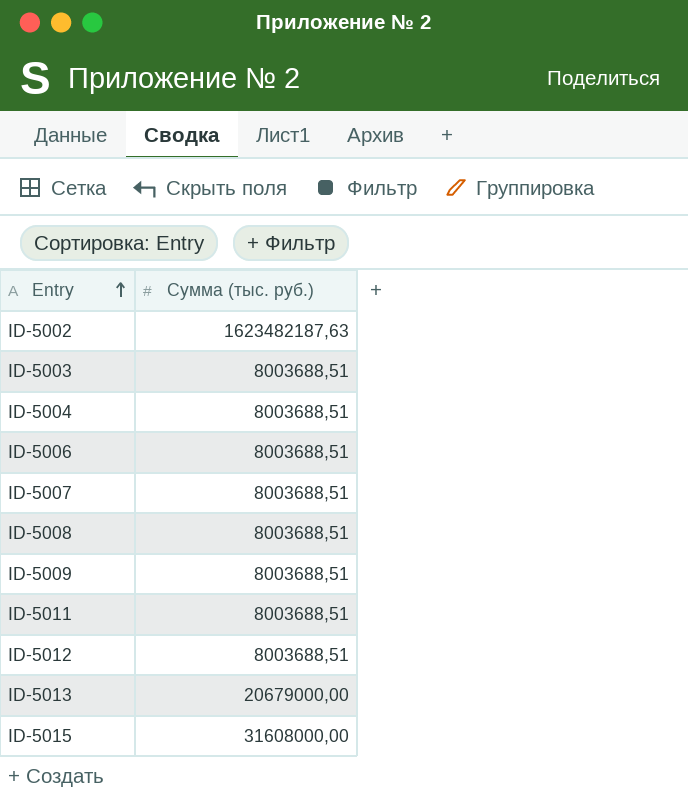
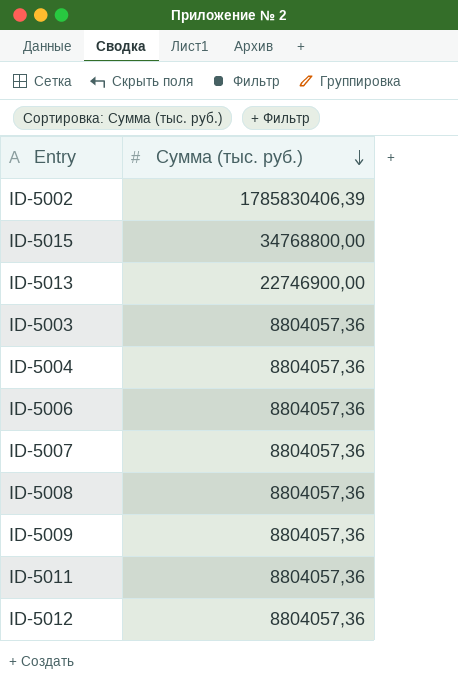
row order: Entry ascending -> Сумма (тыс. руб.) descending
ID-5002 | Сумма (тыс. руб.): 1623482187,63 -> 1785830406,39
ID-5015 | Сумма (тыс. руб.): 31608000,00 -> 34768800,00
ID-5013 | Сумма (тыс. руб.): 20679000,00 -> 22746900,00
ID-5003 | Сумма (тыс. руб.): 8003688,51 -> 8804057,36
ID-5004 | Сумма (тыс. руб.): 8003688,51 -> 8804057,36
ID-5006 | Сумма (тыс. руб.): 8003688,51 -> 8804057,36
ID-5007 | Сумма (тыс. руб.): 8003688,51 -> 8804057,36
ID-5008 | Сумма (тыс. руб.): 8003688,51 -> 8804057,36
ID-5009 | Сумма (тыс. руб.): 8003688,51 -> 8804057,36
ID-5011 | Сумма (тыс. руб.): 8003688,51 -> 8804057,36
ID-5012 | Сумма (тыс. руб.): 8003688,51 -> 8804057,36

